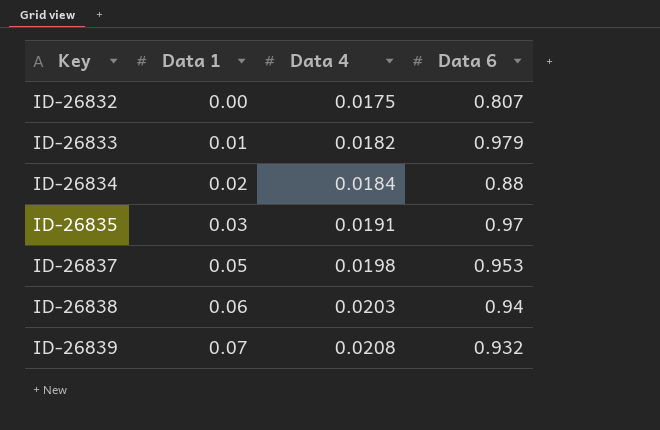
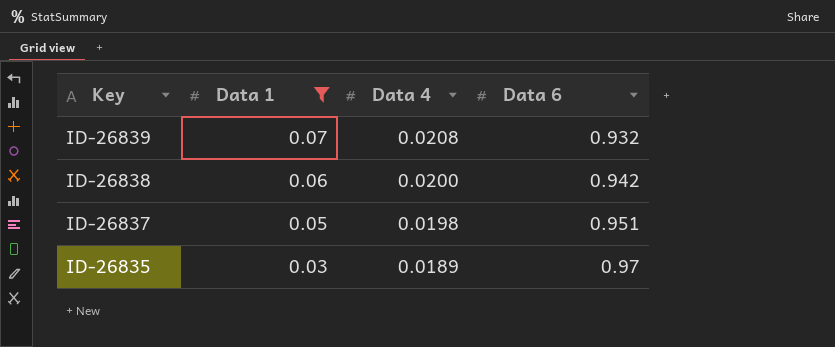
filter: none -> Data 1 >= 0.03
row order: Key ascending -> Key descending
ID-26838 | Data 4: 0.0203 -> 0.0200
ID-26838 | Data 6: 0.94 -> 0.942
ID-26837 | Data 6: 0.953 -> 0.951
ID-26835 | Data 4: 0.0191 -> 0.0189

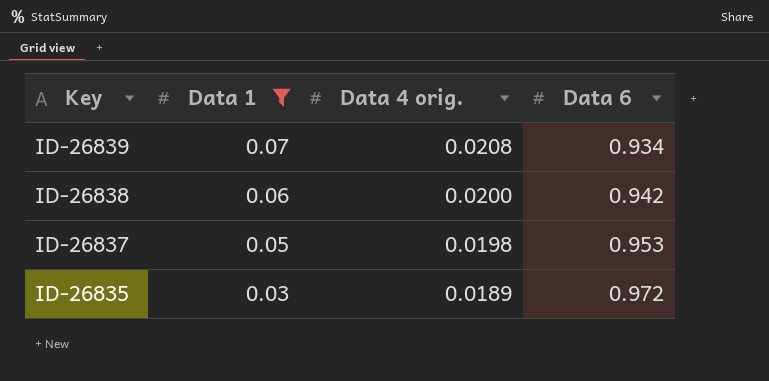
column name: Data 4 -> Data 4 orig.
ID-26839 | Data 6: 0.932 -> 0.934
ID-26837 | Data 6: 0.951 -> 0.953
ID-26835 | Data 6: 0.97 -> 0.972

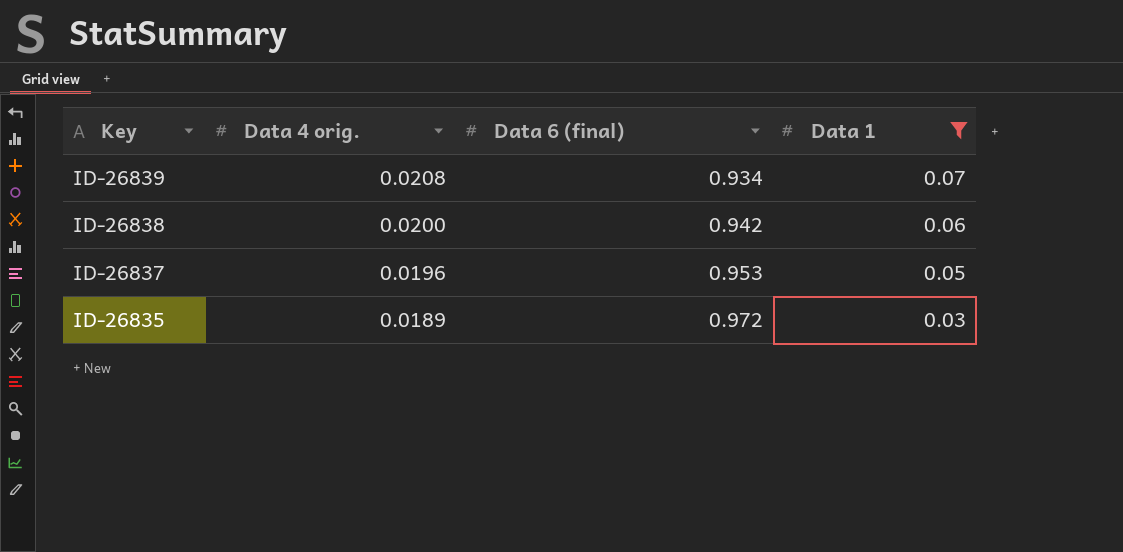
column name: Data 6 -> Data 6 (final)
column Data 1 | position: 2 -> 4
ID-26837 | Data 4 orig.: 0.0198 -> 0.0196

